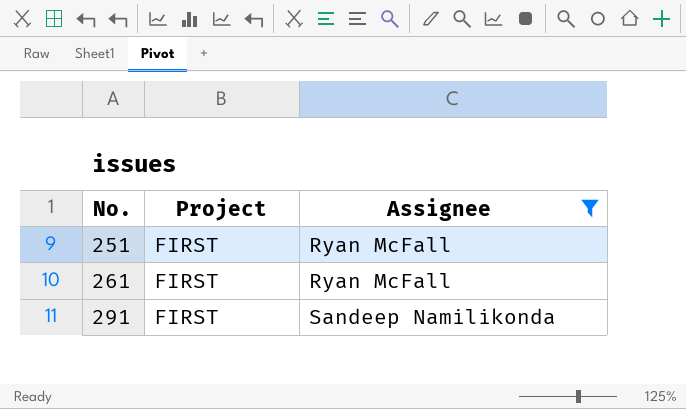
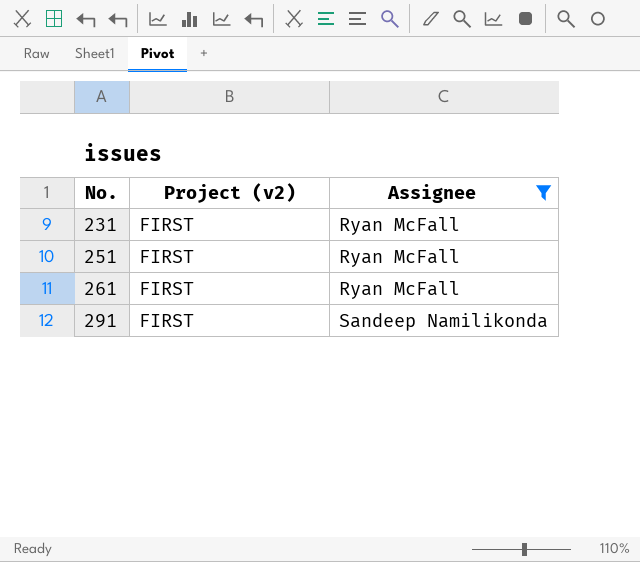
column name: Project -> Project (v2)
row 231: none -> FIRST | Ryan McFall

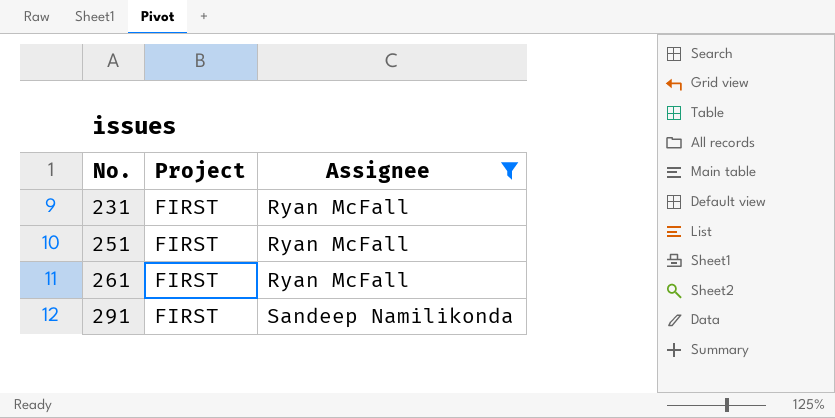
column name: Project (v2) -> Project

